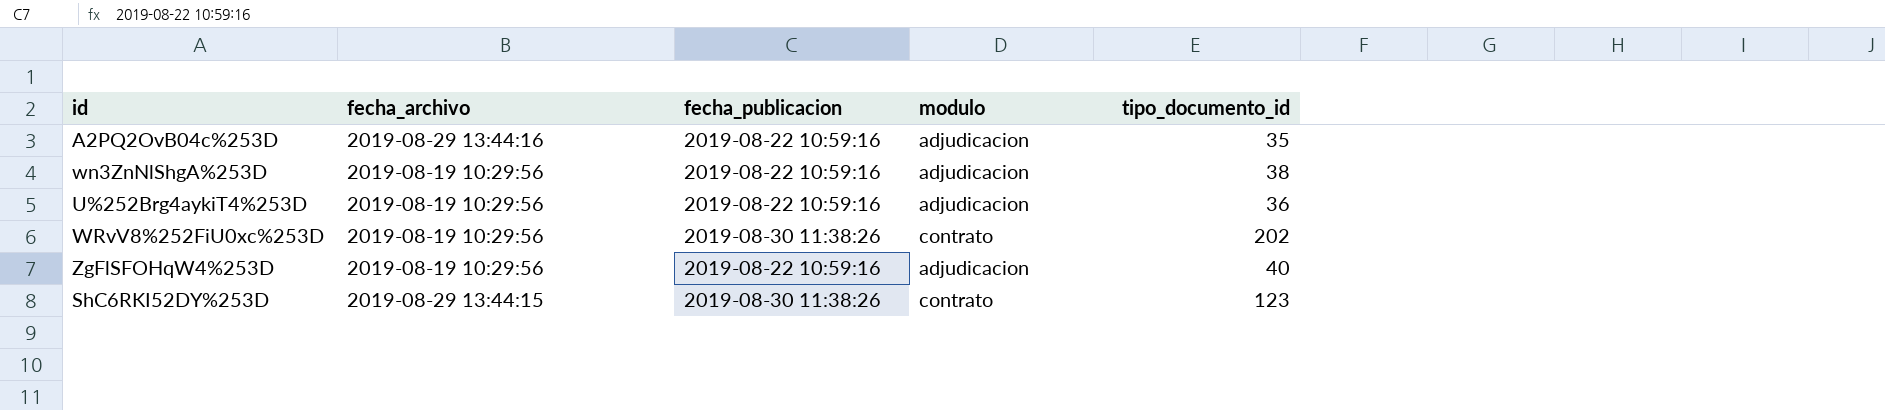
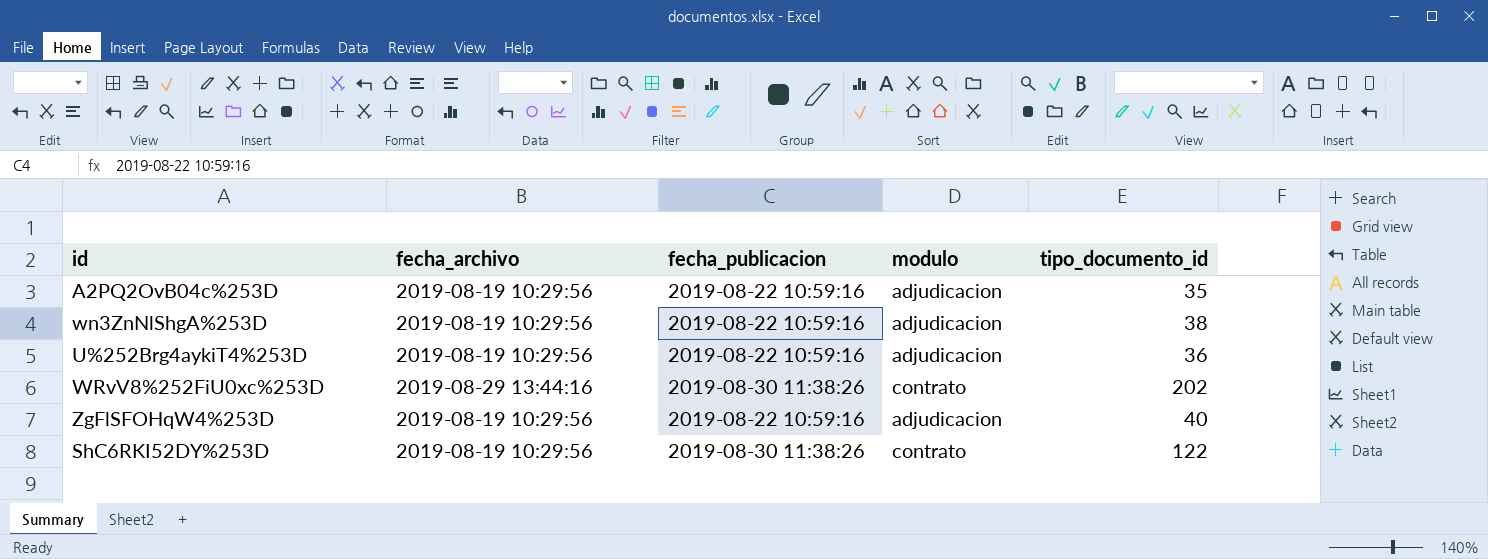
A2PQ2OvB04c%253D | fecha_archivo: 2019-08-29 13:44:16 -> 2019-08-19 10:29:56
WRvV8%252FiU0xc%253D | fecha_archivo: 2019-08-19 10:29:56 -> 2019-08-29 13:44:16
ShC6RKI52DY%253D | fecha_archivo: 2019-08-29 13:44:15 -> 2019-08-19 10:29:56
ShC6RKI52DY%253D | tipo_documento_id: 123 -> 122

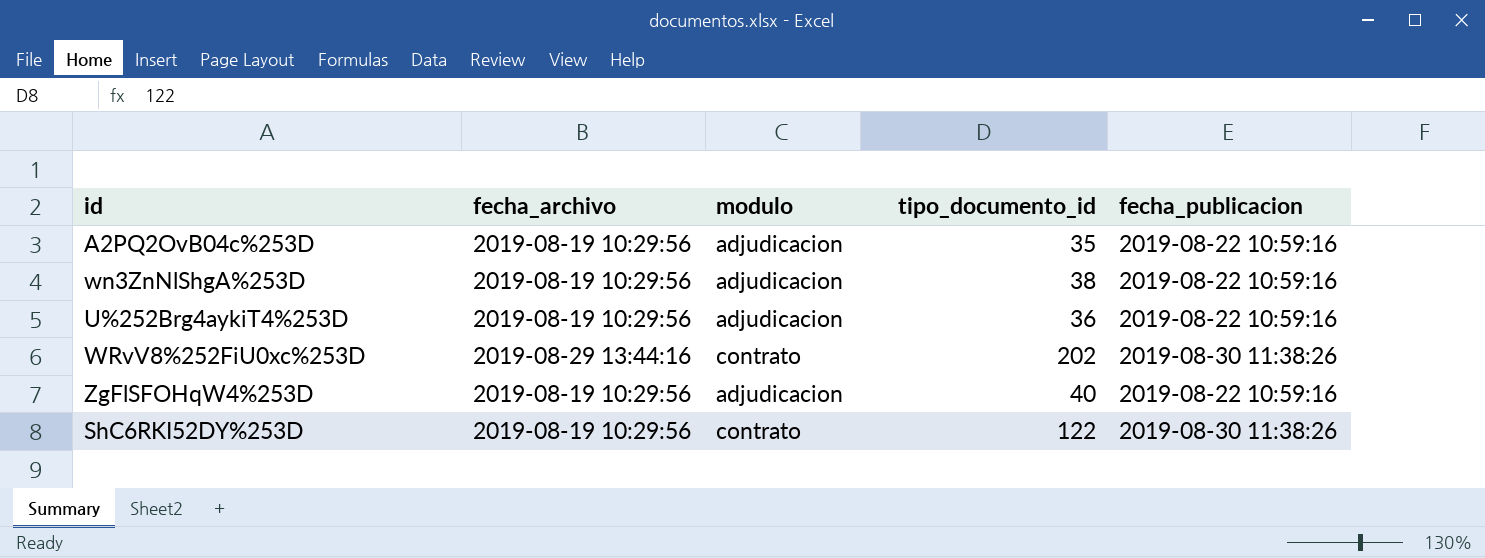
column fecha_publicacion | position: 3 -> 5

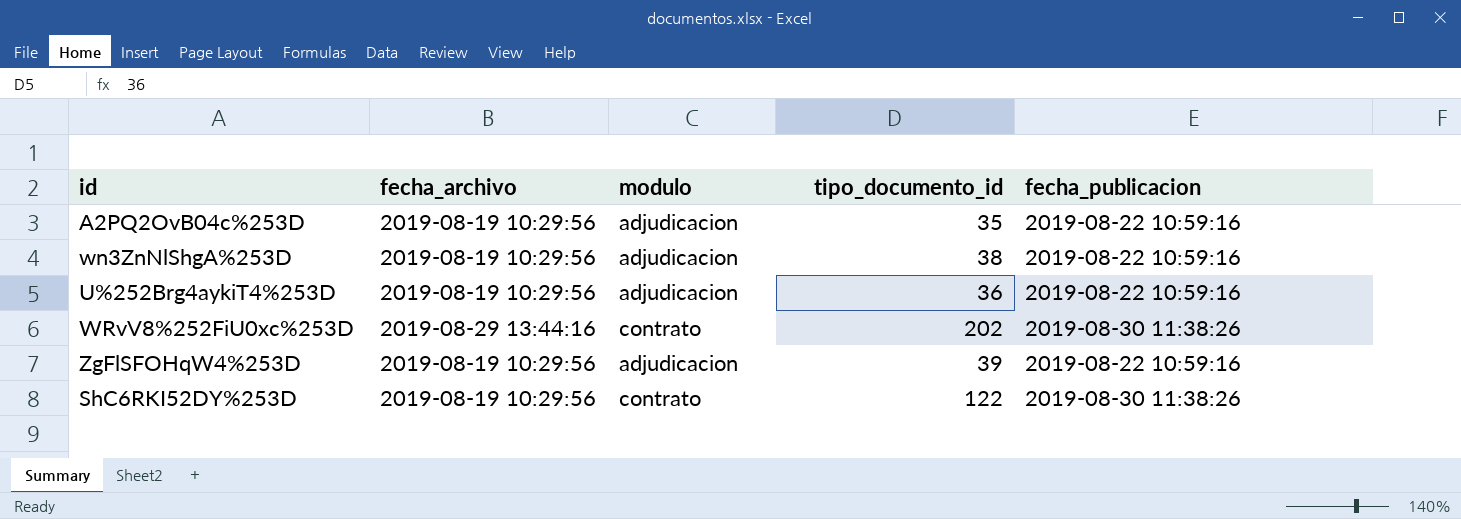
ZgFlSFOHqW4%253D | tipo_documento_id: 40 -> 39

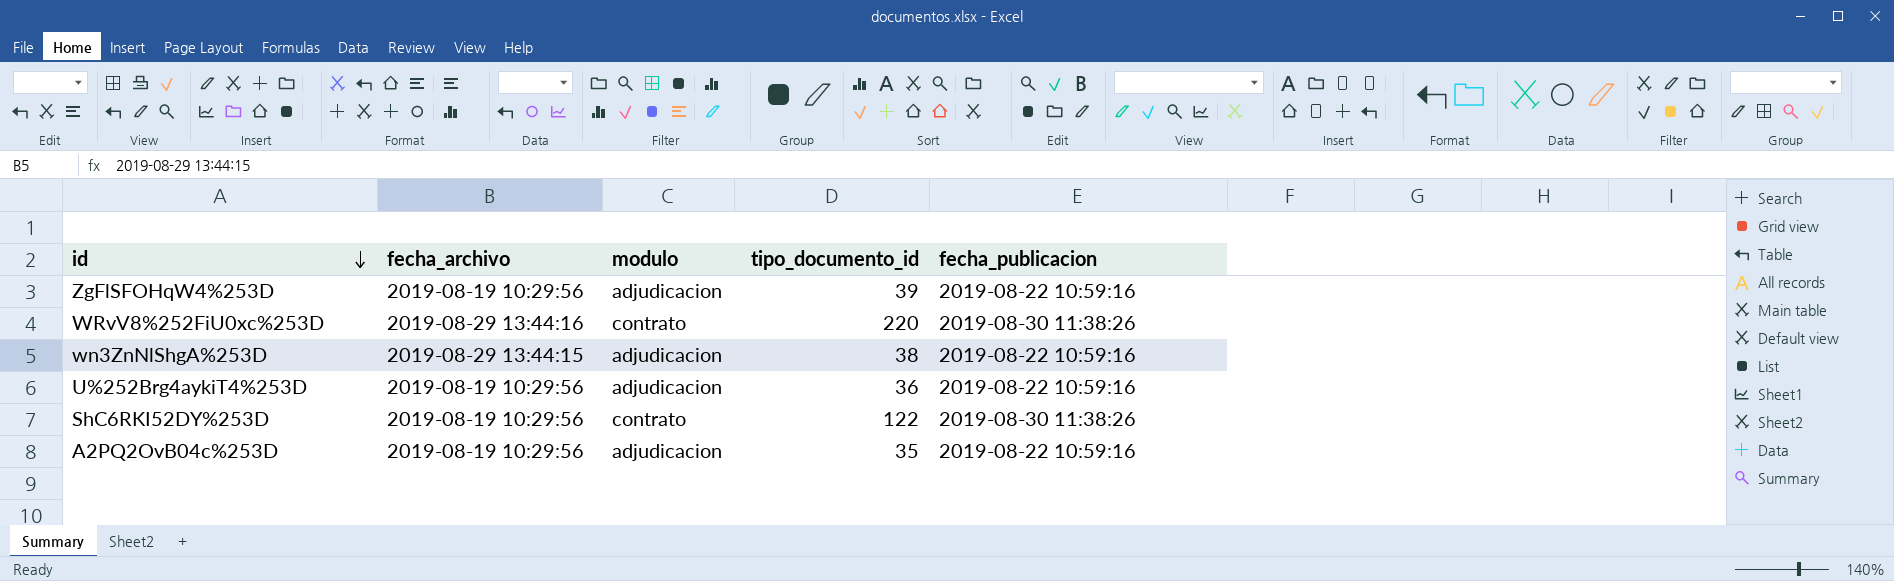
row order: none -> id descending
WRvV8%252FiU0xc%253D | tipo_documento_id: 202 -> 220
wn3ZnNlShgA%253D | fecha_archivo: 2019-08-19 10:29:56 -> 2019-08-29 13:44:15

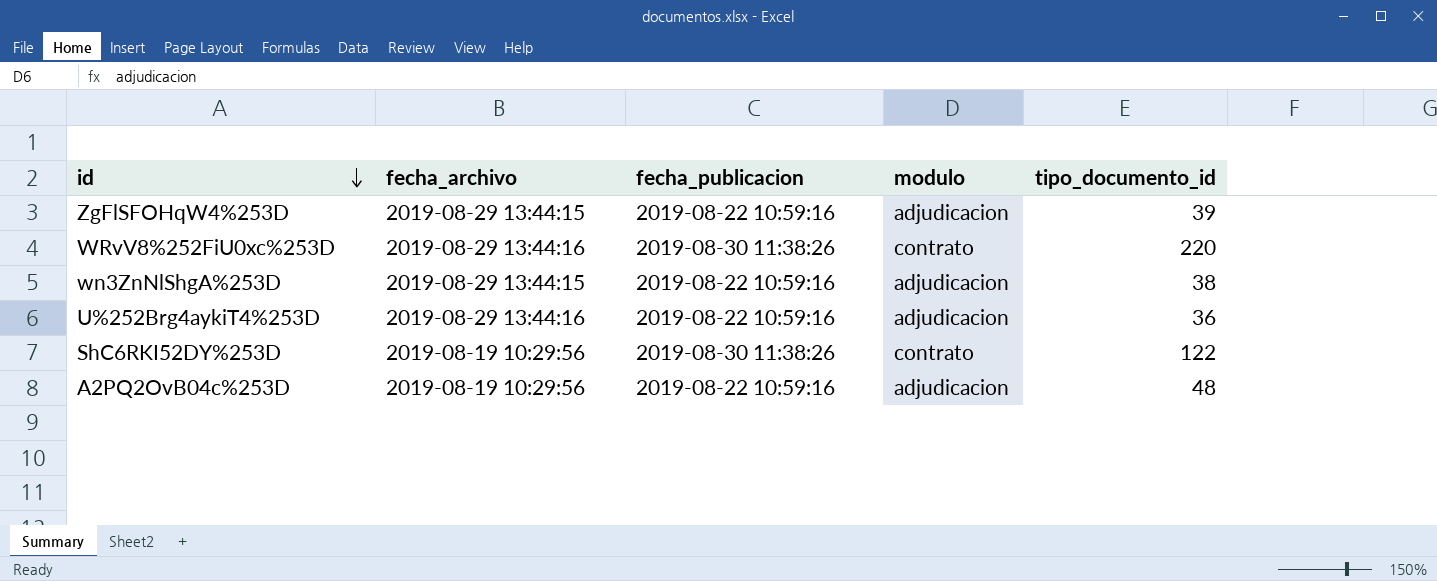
column fecha_publicacion | position: 5 -> 3
ZgFlSFOHqW4%253D | fecha_archivo: 2019-08-19 10:29:56 -> 2019-08-29 13:44:15
U%252Brg4aykiT4%253D | fecha_archivo: 2019-08-19 10:29:56 -> 2019-08-29 13:44:16
A2PQ2OvB04c%253D | tipo_documento_id: 35 -> 48

